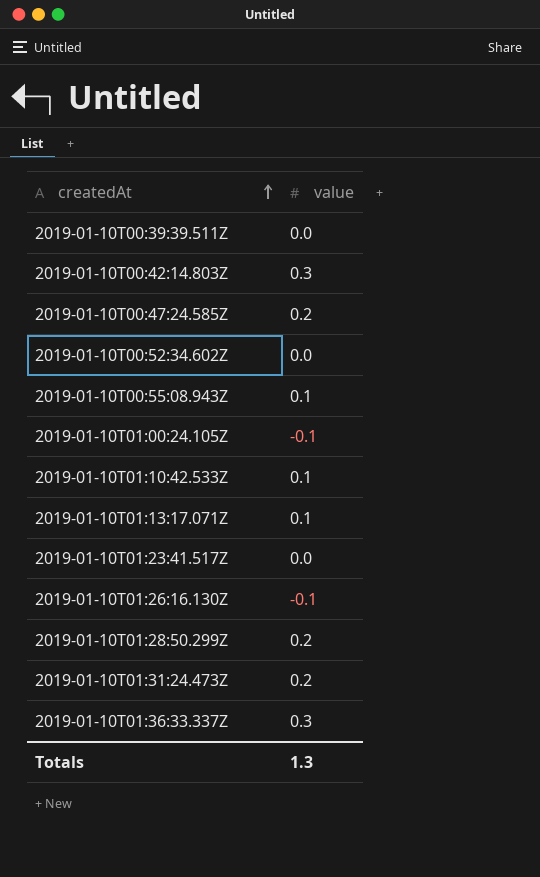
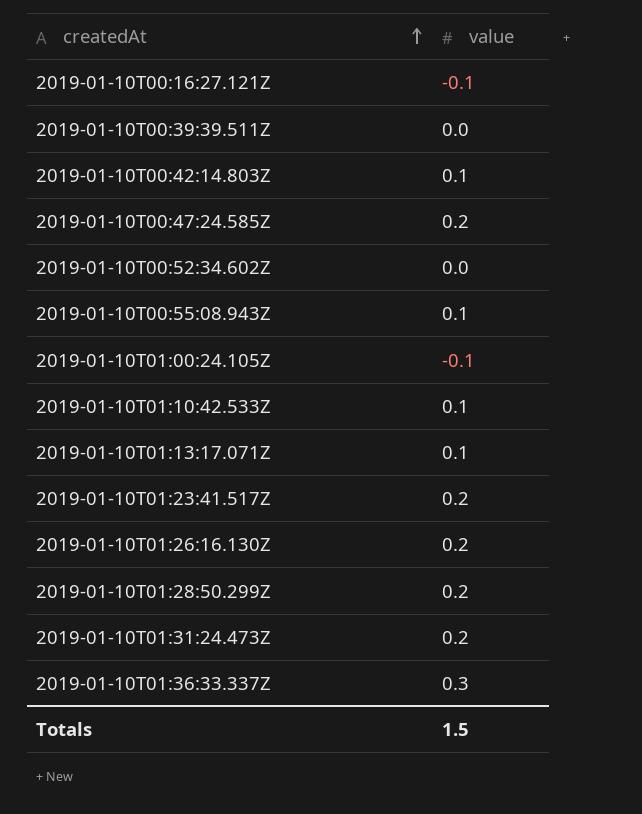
row 2019-01-10T00:16:27.121Z: none -> -0.1
2019-01-10T00:42:14.803Z | value: 0.3 -> 0.1
2019-01-10T01:23:41.517Z | value: 0.0 -> 0.2
2019-01-10T01:26:16.130Z | value: -0.1 -> 0.2
Totals | value: 1.3 -> 1.5

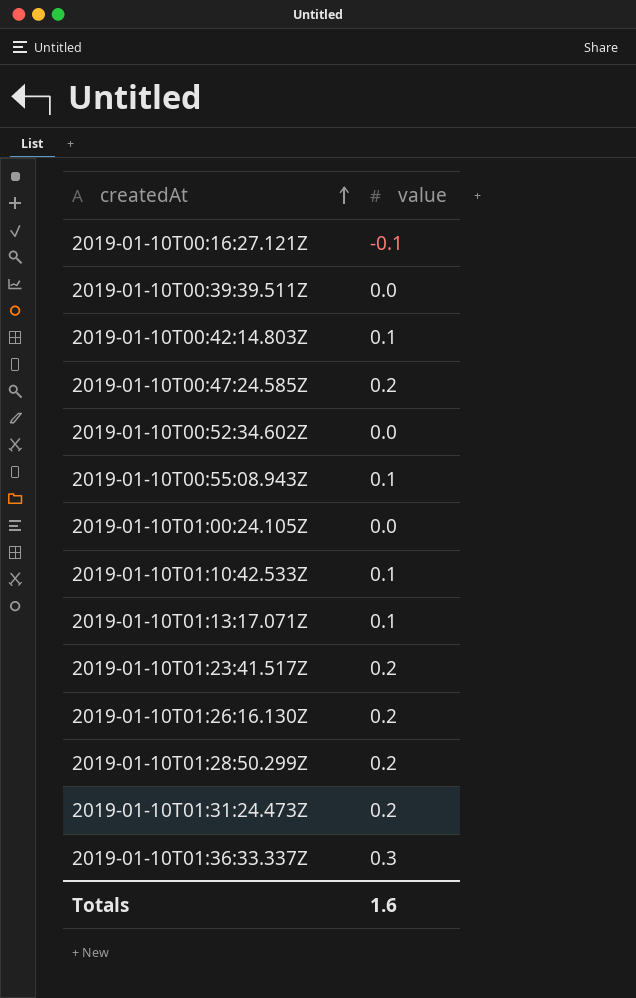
2019-01-10T01:00:24.105Z | value: -0.1 -> 0.0
Totals | value: 1.5 -> 1.6

